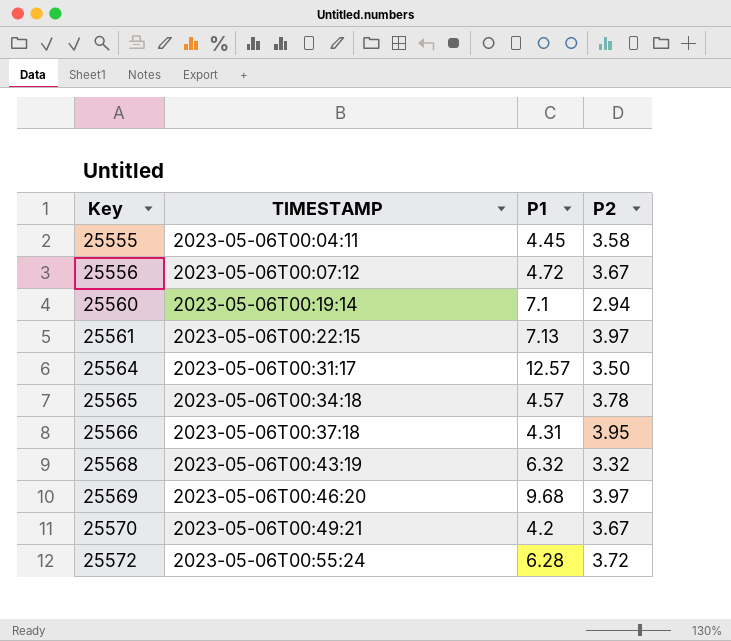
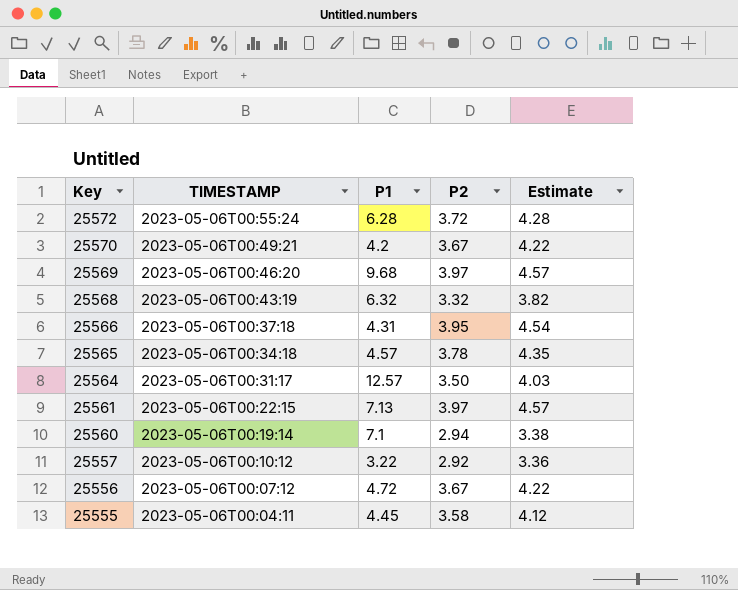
row order: Key ascending -> Key descending
column Estimate | formula: none -> [P2] * 1.15
row 25557: none -> 2023-05-06T00:10:12 | 3.22 | 2.92 | 3.36

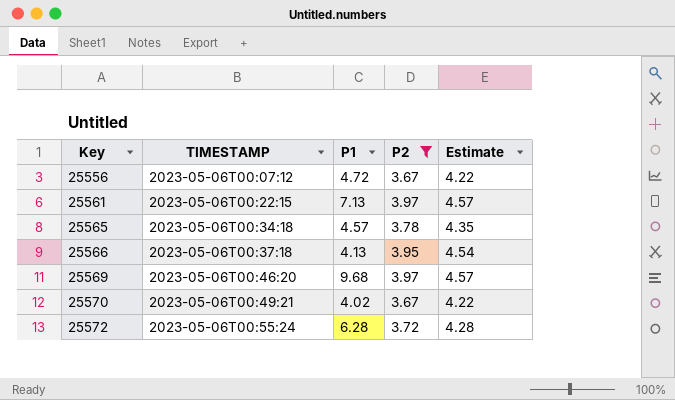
filter: none -> P2 >= 3.67
row order: Key descending -> Key ascending
25566 | P1: 4.31 -> 4.13
25570 | P1: 4.2 -> 4.02

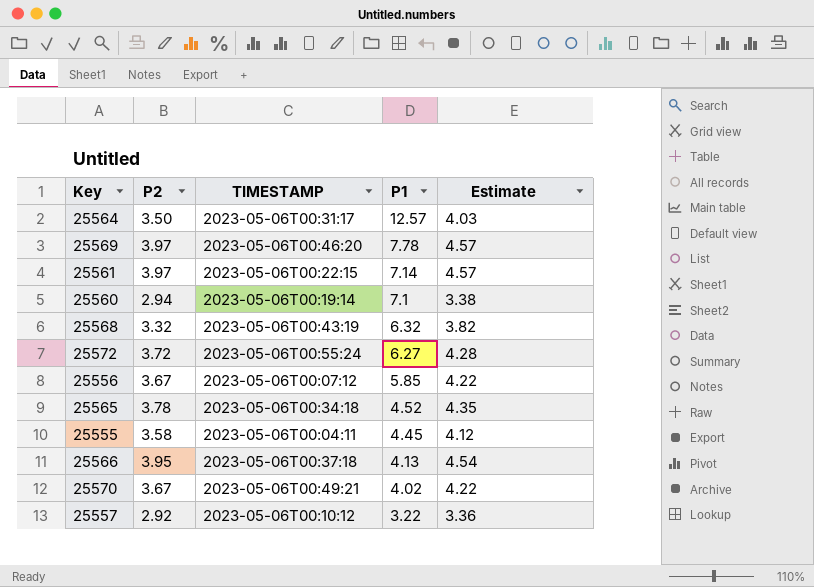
filter: P2 >= 3.67 -> none
row order: Key ascending -> P1 descending
column P2 | position: 4 -> 2
25569 | P1: 9.68 -> 7.78
25561 | P1: 7.13 -> 7.14
25572 | P1: 6.28 -> 6.27
25556 | P1: 4.72 -> 5.85
25565 | P1: 4.57 -> 4.52

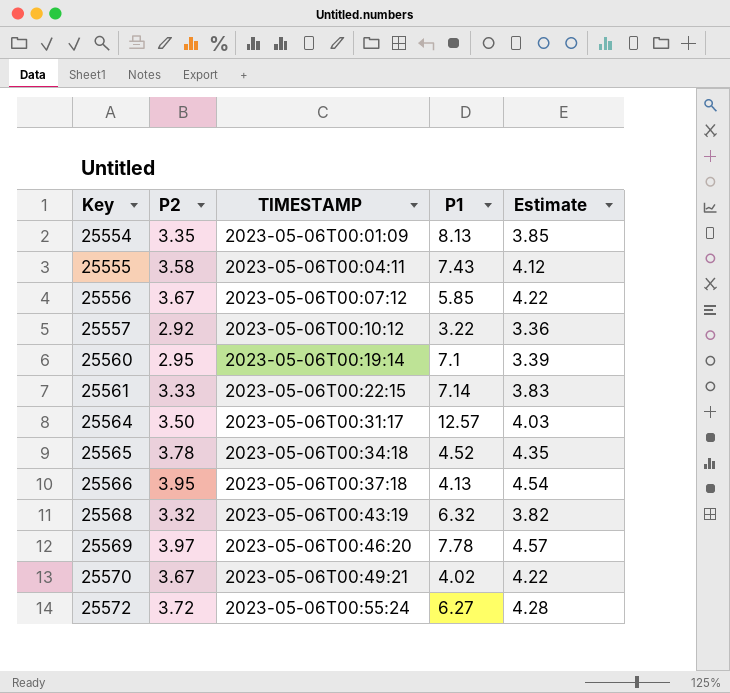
row order: P1 descending -> Key ascending
row 25554: none -> 3.35 | 2023-05-06T00:01:09 | 8.13 | 3.85
25555 | P1: 4.45 -> 7.43
25560 | P2: 2.94 -> 2.95
25560 | Estimate: 3.38 -> 3.39
25561 | P2: 3.97 -> 3.33
25561 | Estimate: 4.57 -> 3.83

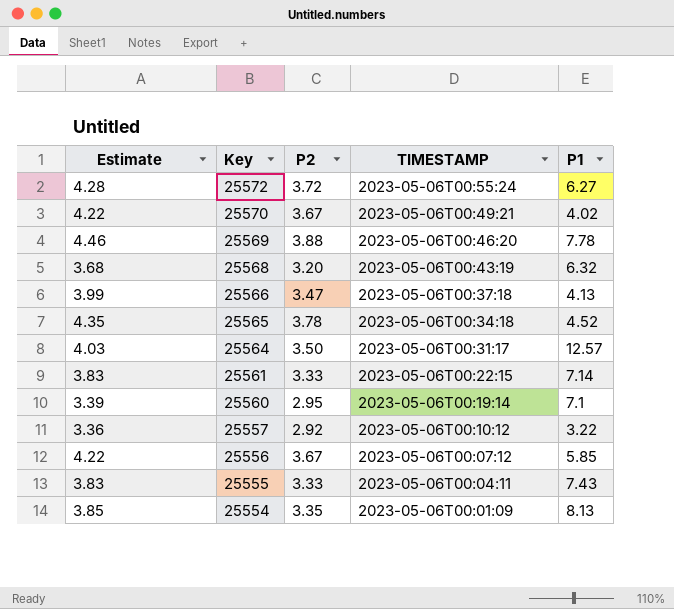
row order: Key ascending -> Key descending
column Estimate | position: 5 -> 1
25569 | Estimate: 4.57 -> 4.46
25569 | P2: 3.97 -> 3.88
25568 | Estimate: 3.82 -> 3.68
25568 | P2: 3.32 -> 3.20
25566 | Estimate: 4.54 -> 3.99
25566 | P2: 3.95 -> 3.47
25555 | Estimate: 4.12 -> 3.83
25555 | P2: 3.58 -> 3.33

